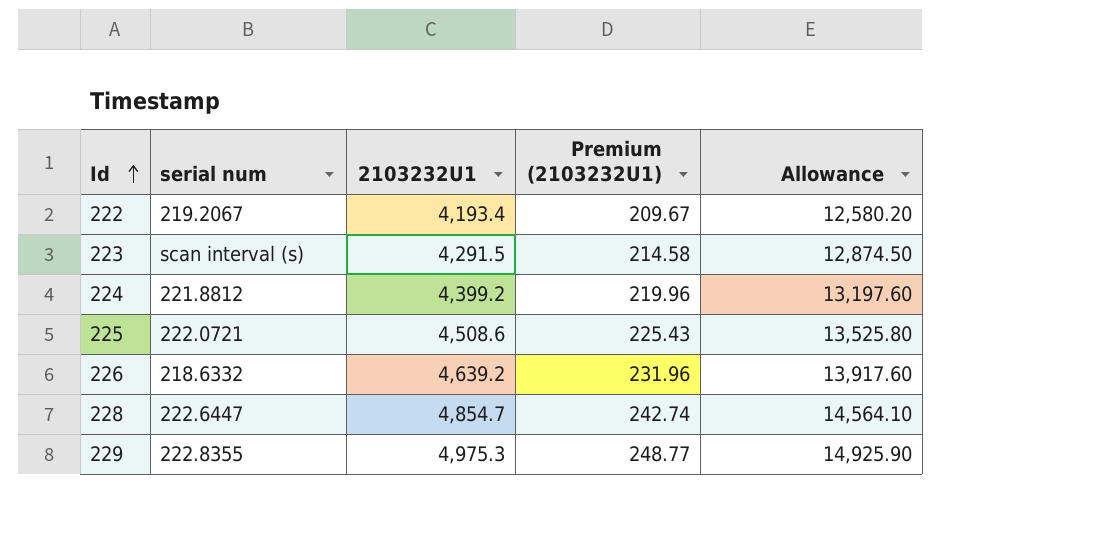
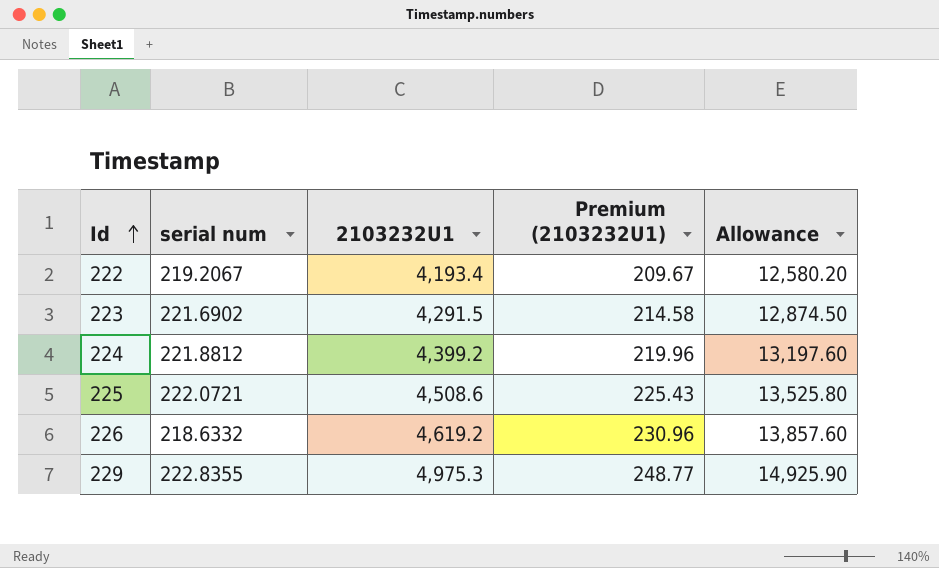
row 228: 222.6447 | 4,854.7 | 242.74 | 14,564.10 -> none
223 | serial num: scan interval (s) -> 221.6902
226 | 2103232U1: 4,639.2 -> 4,619.2
226 | Premium (2103232U1): 231.96 -> 230.96
226 | Allowance: 13,917.60 -> 13,857.60

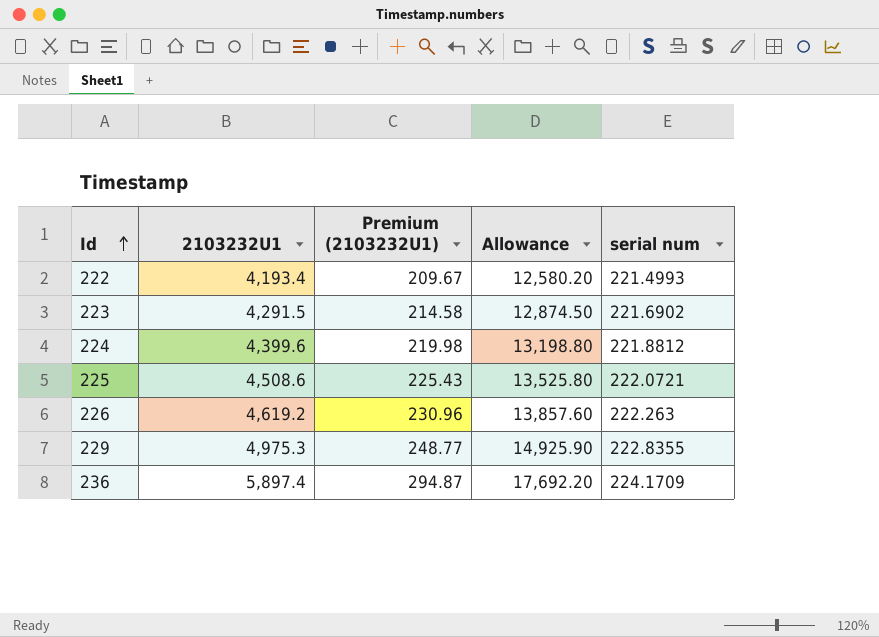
column serial num | position: 2 -> 5
222 | serial num: 219.2067 -> 221.4993
224 | 2103232U1: 4,399.2 -> 4,399.6
224 | Premium (2103232U1): 219.96 -> 219.98
224 | Allowance: 13,197.60 -> 13,198.80
226 | serial num: 218.6332 -> 222.263
row 236: none -> 5,897.4 | 294.87 | 17,692.20 | 224.1709

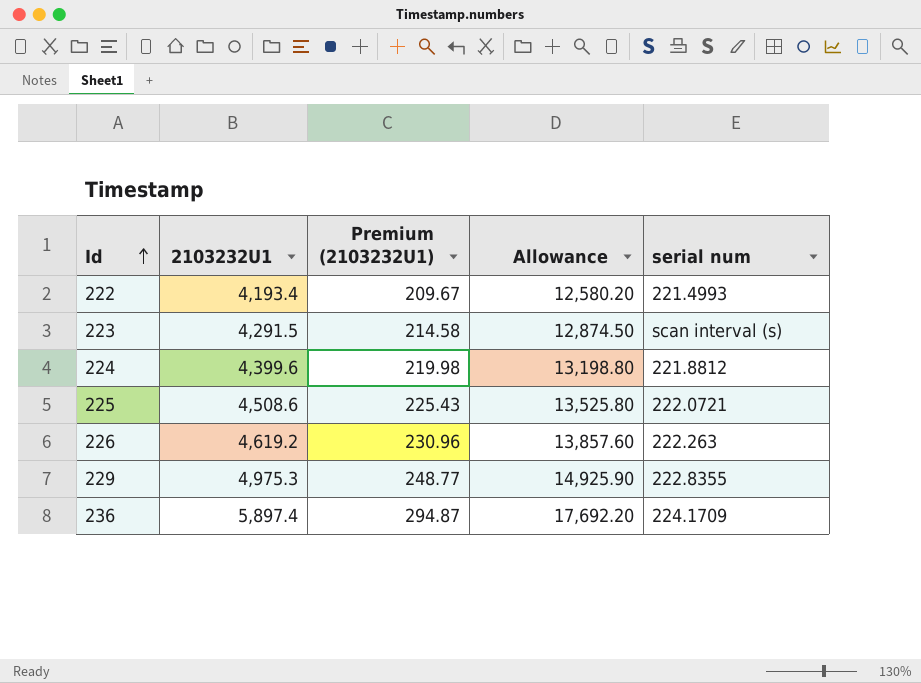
223 | serial num: 221.6902 -> scan interval (s)

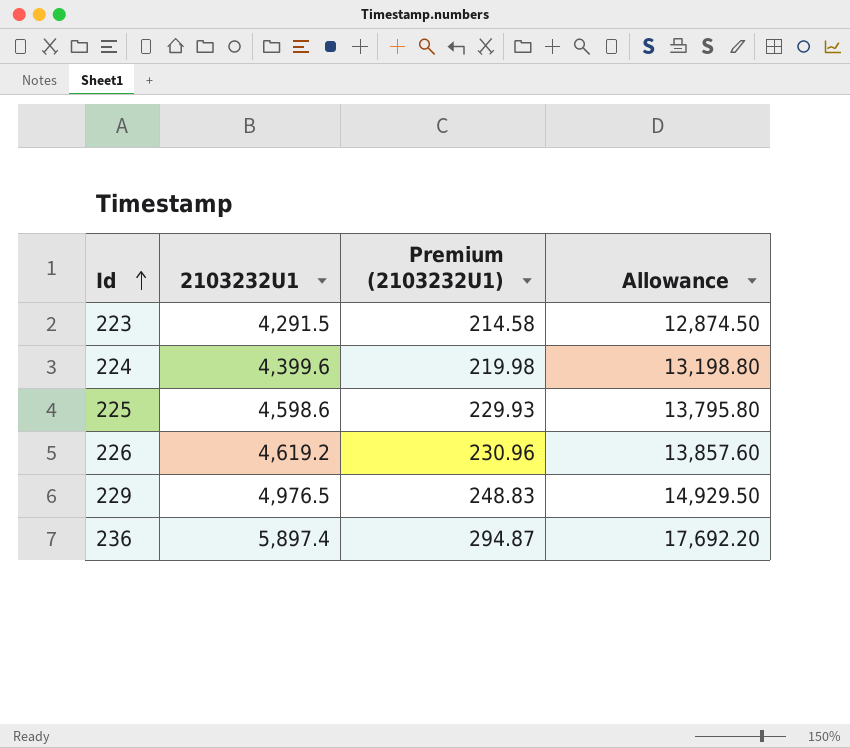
column serial num | position: 5 -> none
row 222: 4,193.4 | 209.67 | 12,580.20 | 221.4993 -> none
225 | 2103232U1: 4,508.6 -> 4,598.6
225 | Premium (2103232U1): 225.43 -> 229.93
225 | Allowance: 13,525.80 -> 13,795.80
229 | 2103232U1: 4,975.3 -> 4,976.5
229 | Premium (2103232U1): 248.77 -> 248.83
229 | Allowance: 14,925.90 -> 14,929.50

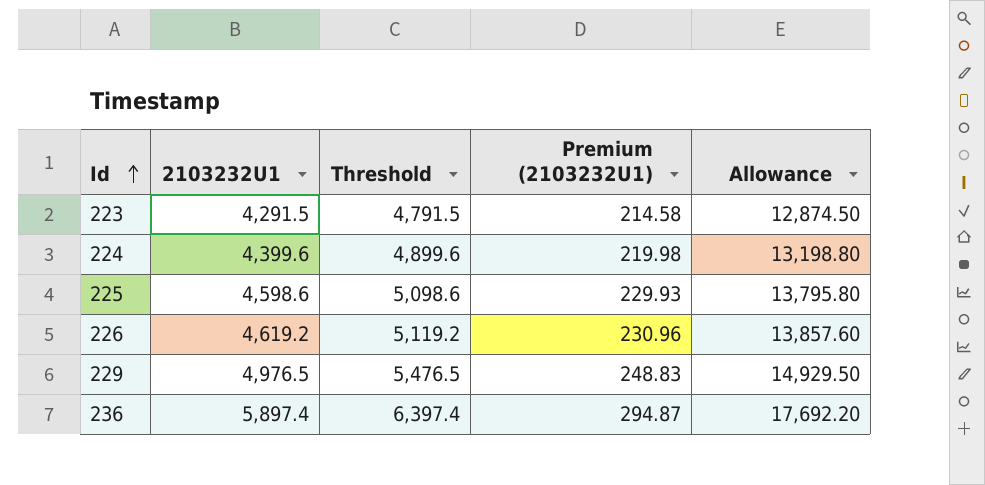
column Threshold | formula: none -> [2103232U1] + 500

